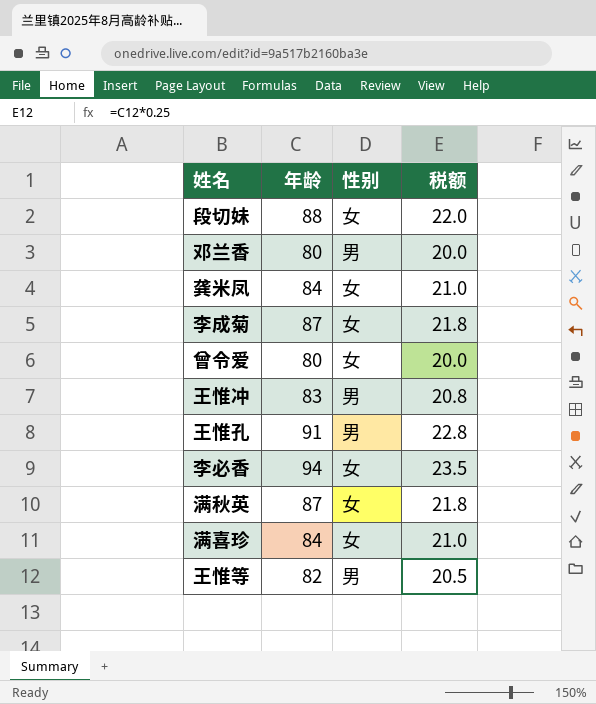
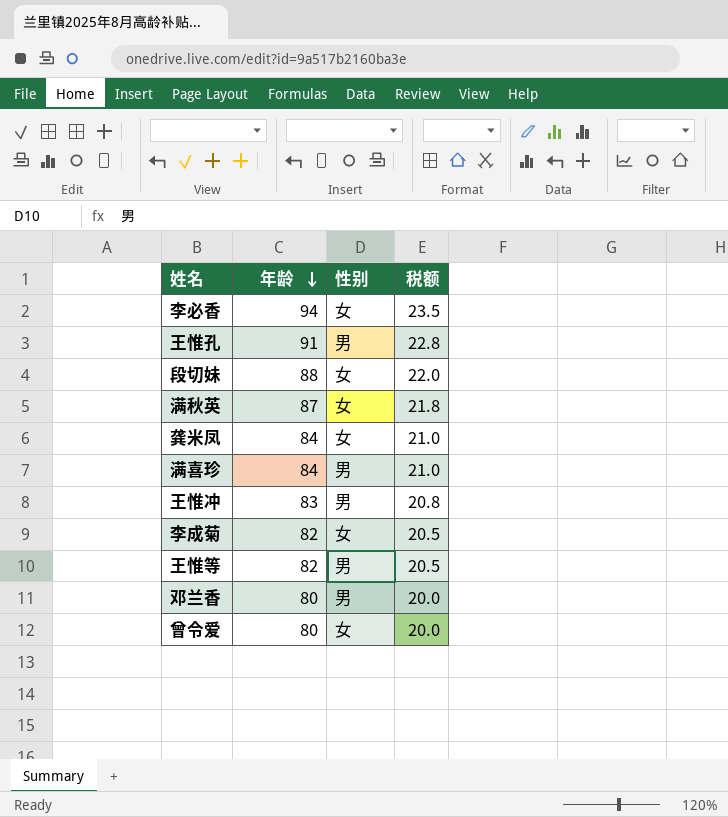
row order: none -> 年龄 descending
满喜珍 | 性别: 女 -> 男
李成菊 | 年龄: 87 -> 82
李成菊 | 税额: 21.8 -> 20.5

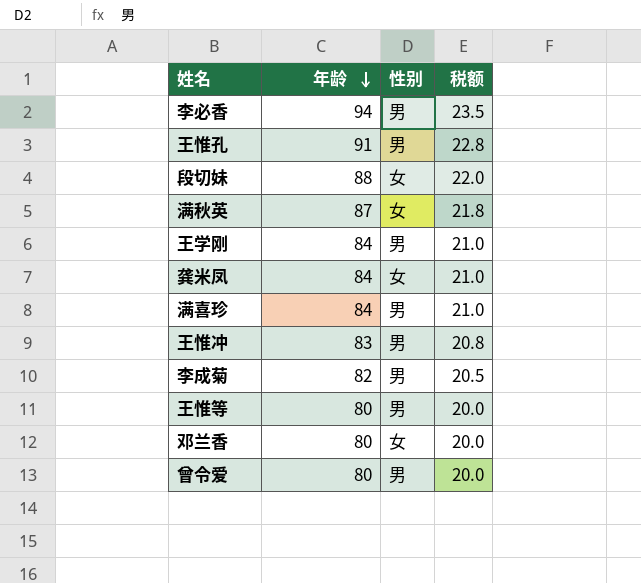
李必香 | 性别: 女 -> 男
row 王学刚: none -> 84 | 男 | 21.0
李成菊 | 性别: 女 -> 男
王惟等 | 年龄: 82 -> 80
王惟等 | 税额: 20.5 -> 20.0
邓兰香 | 性别: 男 -> 女
曾令爱 | 性别: 女 -> 男

